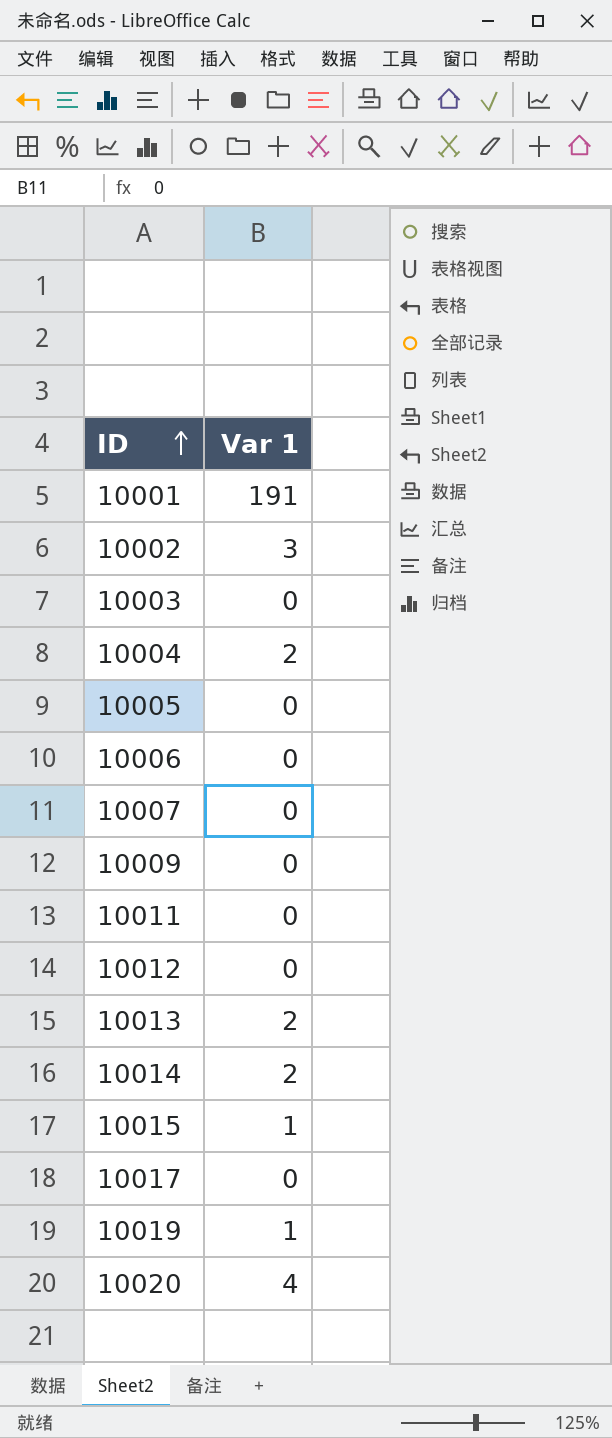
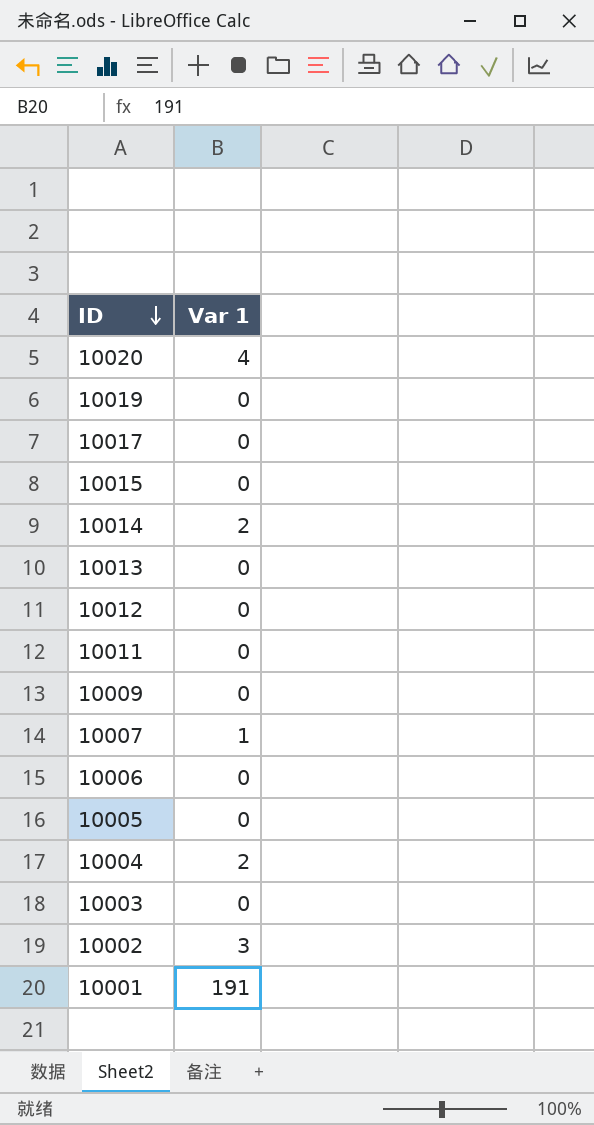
row order: ID ascending -> ID descending
10019 | Var 1: 1 -> 0
10015 | Var 1: 1 -> 0
10013 | Var 1: 2 -> 0
10007 | Var 1: 0 -> 1

